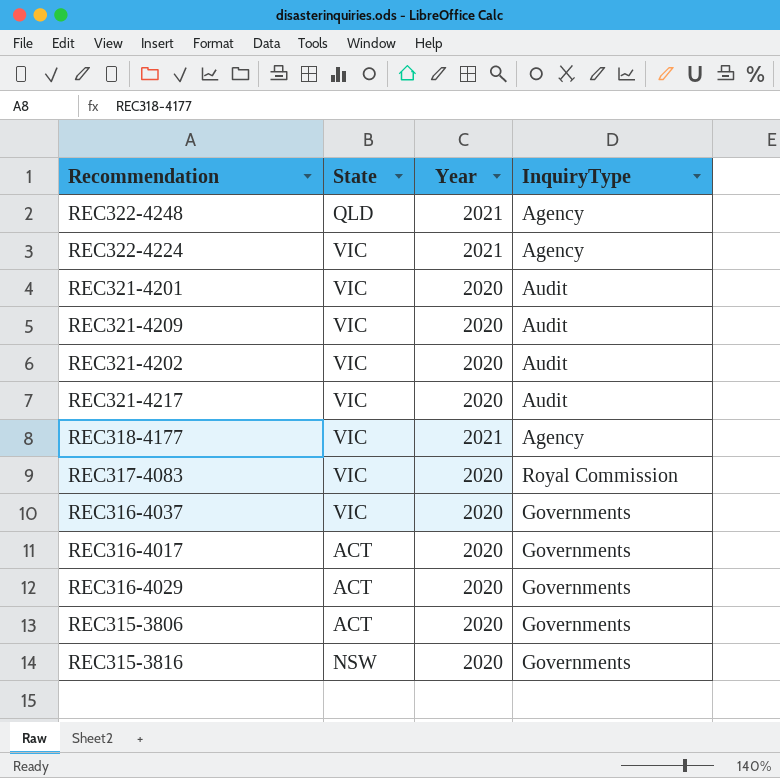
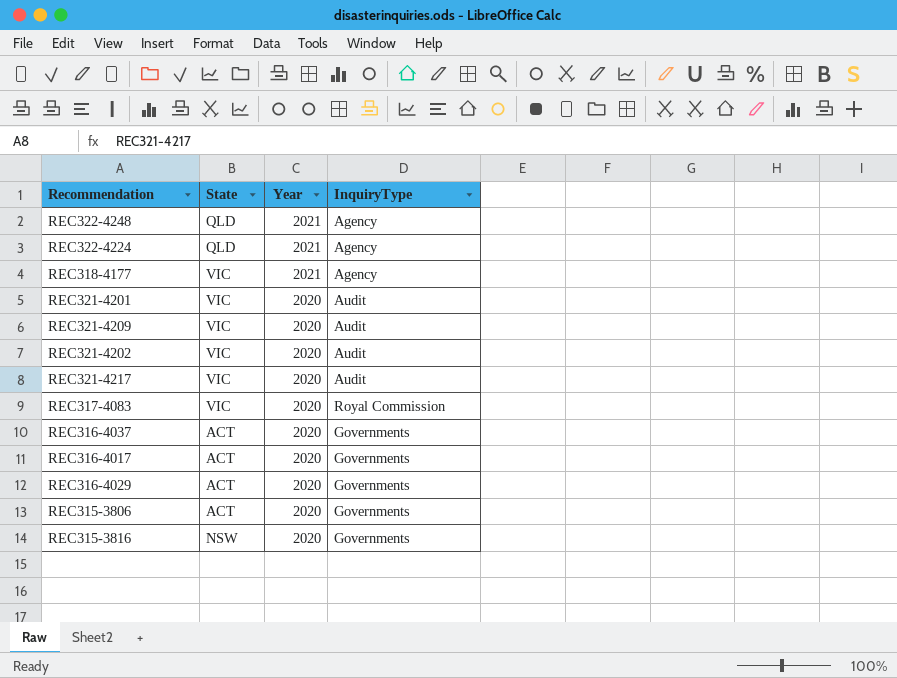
row order: none -> Year descending
REC322-4224 | State: VIC -> QLD
REC316-4037 | State: VIC -> ACT

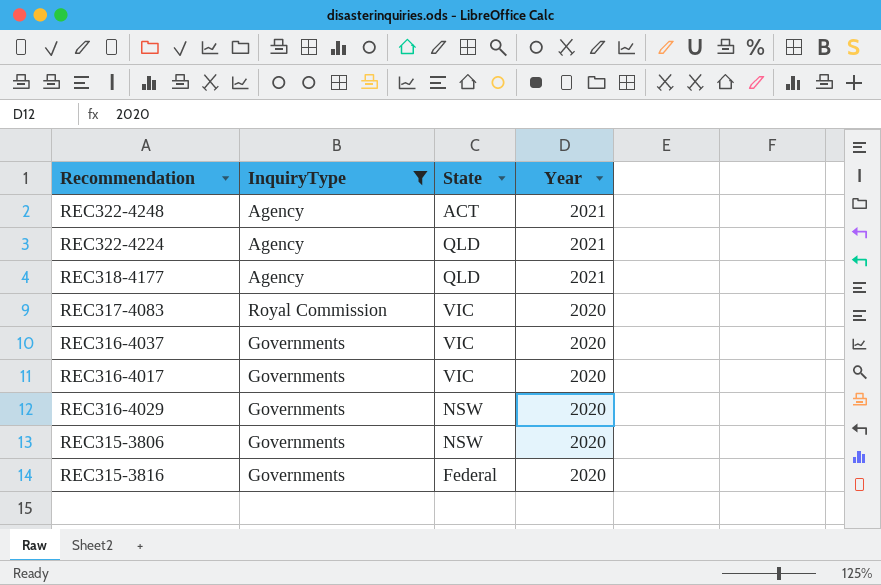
filter: none -> InquiryType != Audit
column InquiryType | position: 4 -> 2
REC322-4248 | State: QLD -> ACT
REC318-4177 | State: VIC -> QLD
REC316-4037 | State: ACT -> VIC
REC316-4017 | State: ACT -> VIC
REC316-4029 | State: ACT -> NSW
REC315-3806 | State: ACT -> NSW
REC315-3816 | State: NSW -> Federal

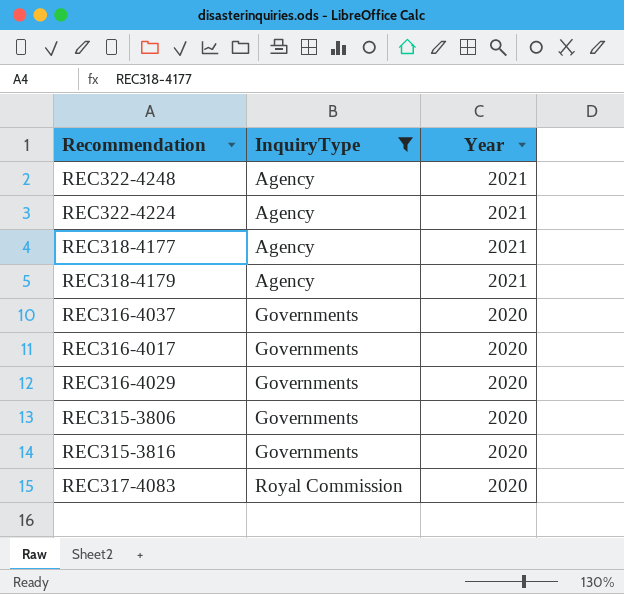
row order: Year descending -> InquiryType ascending
column State | position: 3 -> none
row REC318-4179: none -> Agency | 2021

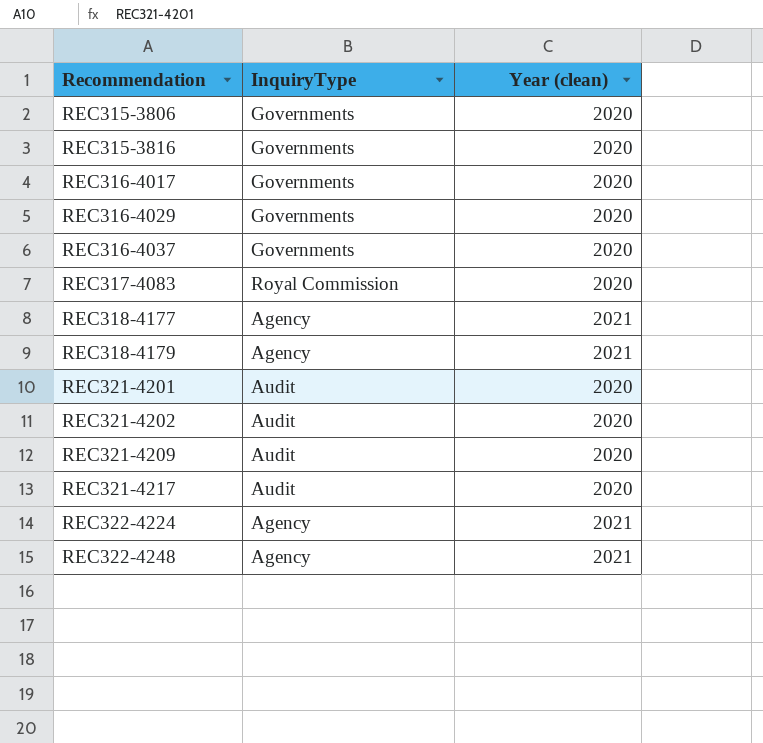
filter: InquiryType != Audit -> none
row order: InquiryType ascending -> Recommendation ascending
column name: Year -> Year (clean)

